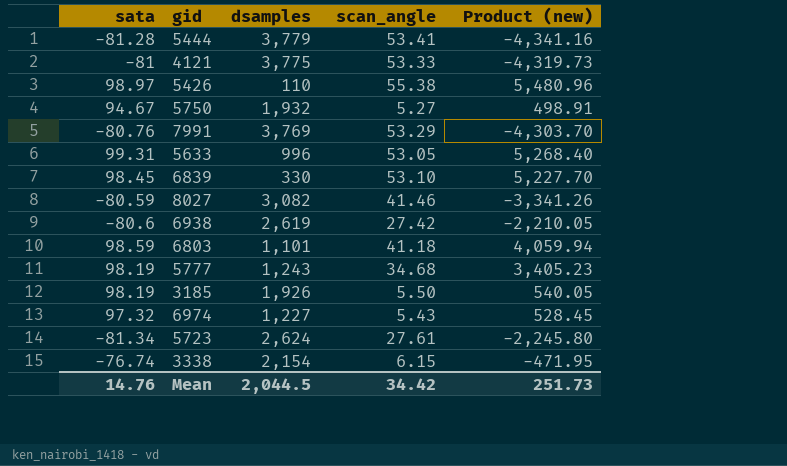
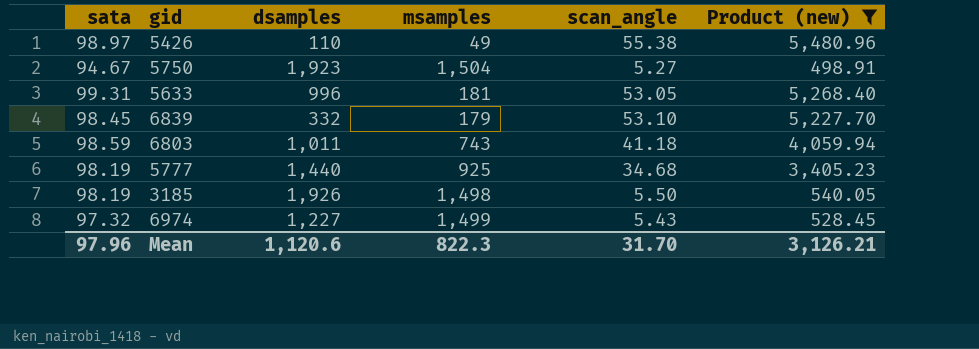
filter: none -> Product (new) >= 498.91
column msamples | position: none -> 4
5750 | dsamples: 1,932 -> 1,923
6839 | dsamples: 330 -> 332
6803 | dsamples: 1,101 -> 1,011
5777 | dsamples: 1,243 -> 1,440
Mean | sata: 14.76 -> 97.96
Mean | dsamples: 2,044.5 -> 1,120.6
Mean | scan_angle: 34.42 -> 31.70
Mean | Product (new): 251.73 -> 3,126.21

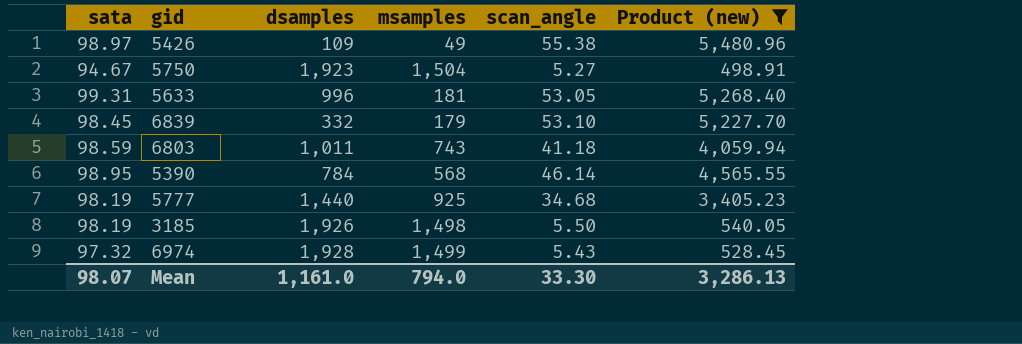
5426 | dsamples: 110 -> 109
row 5390: none -> 98.95 | 784 | 568 | 46.14 | 4,565.55
6974 | dsamples: 1,227 -> 1,928
Mean | sata: 97.96 -> 98.07
Mean | dsamples: 1,120.6 -> 1,161.0
Mean | msamples: 822.3 -> 794.0
Mean | scan_angle: 31.70 -> 33.30
Mean | Product (new): 3,126.21 -> 3,286.13

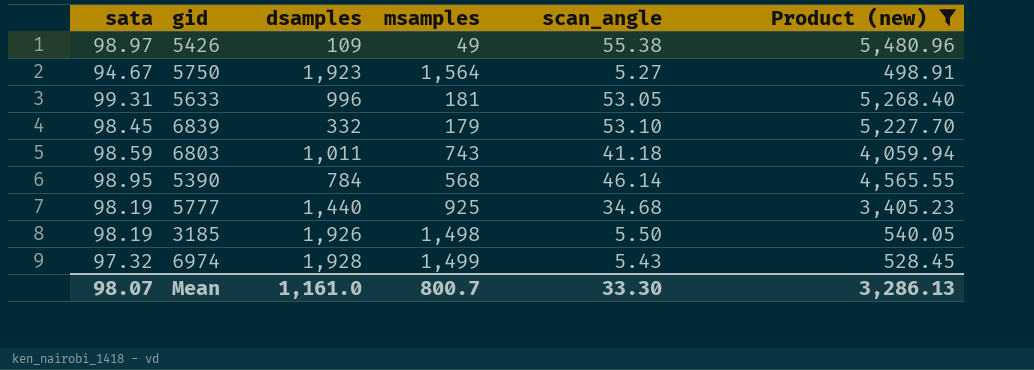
5750 | msamples: 1,504 -> 1,564
Mean | msamples: 794.0 -> 800.7

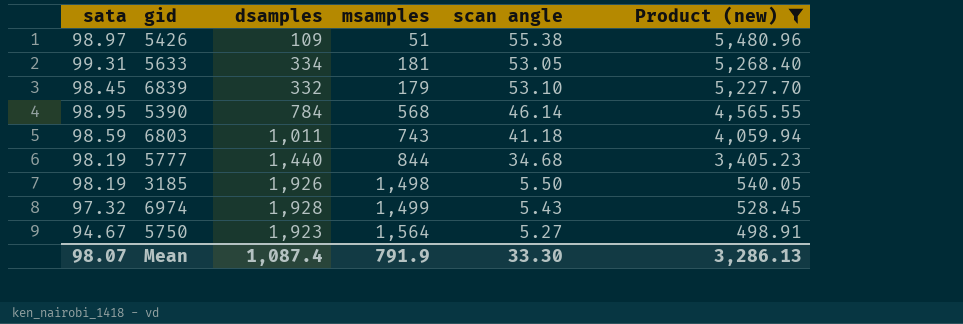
row order: none -> Product (new) descending
column name: scan_angle -> scan angle
5426 | msamples: 49 -> 51
5633 | dsamples: 996 -> 334
5777 | msamples: 925 -> 844
Mean | dsamples: 1,161.0 -> 1,087.4
Mean | msamples: 800.7 -> 791.9

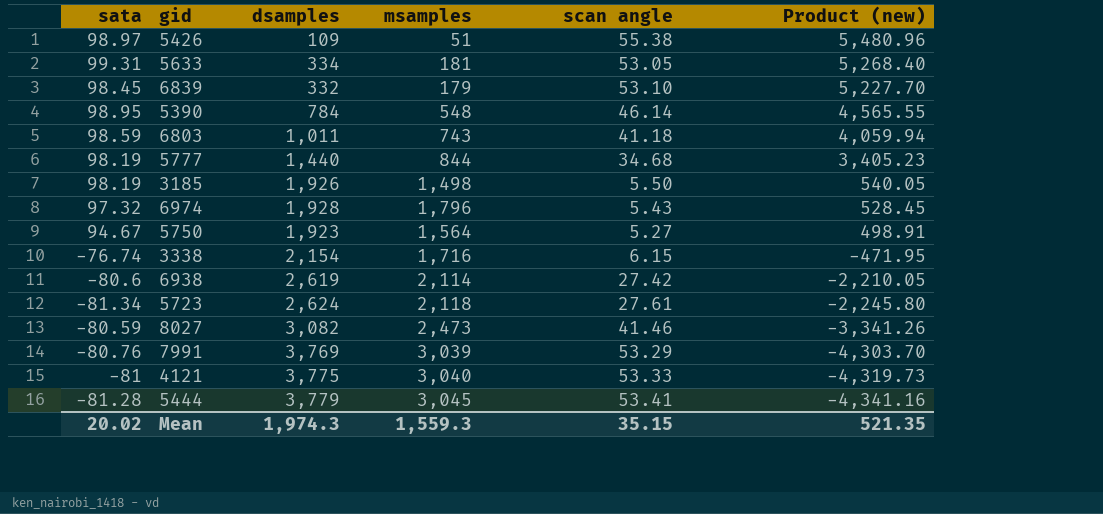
filter: Product (new) >= 498.91 -> none
5390 | msamples: 568 -> 548
6974 | msamples: 1,499 -> 1,796
Mean | sata: 98.07 -> 20.02
Mean | dsamples: 1,087.4 -> 1,974.3
Mean | msamples: 791.9 -> 1,559.3
Mean | scan angle: 33.30 -> 35.15
Mean | Product (new): 3,286.13 -> 521.35

